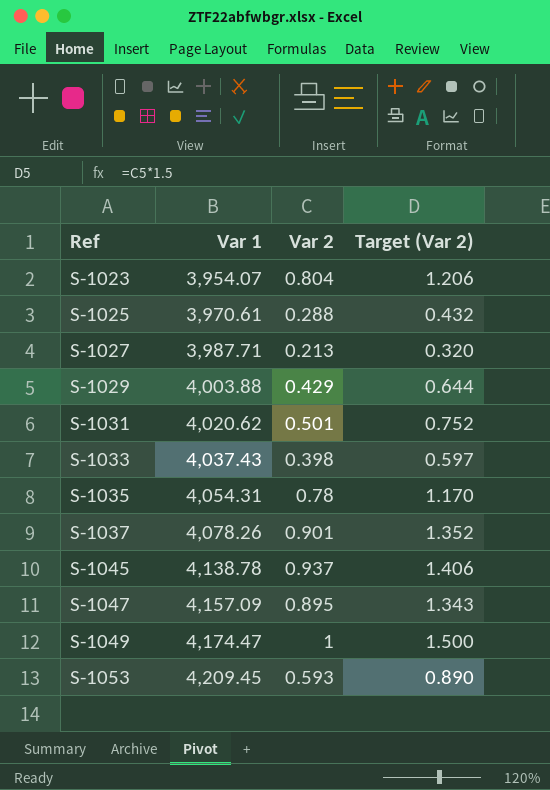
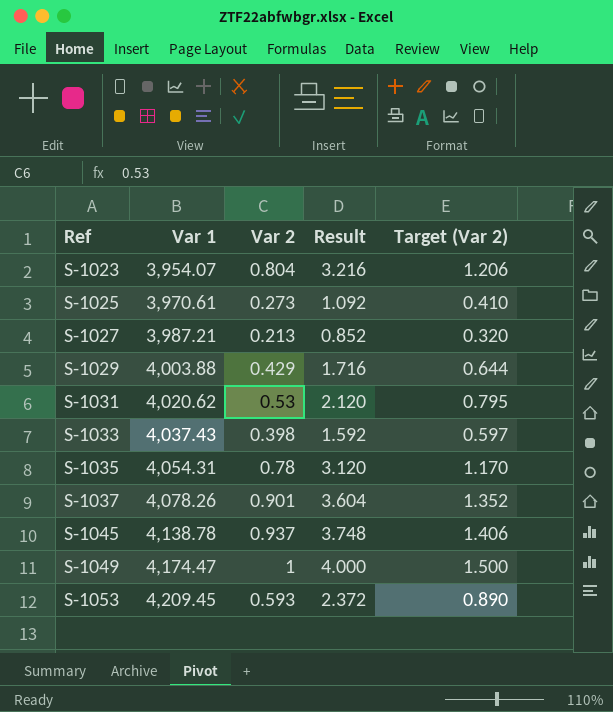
column Result | formula: none -> [Var 2] * 4
row S-1047: 4,157.09 | 0.895 | 1.343 -> none
S-1025 | Var 2: 0.288 -> 0.273
S-1025 | Target (Var 2): 0.432 -> 0.410
S-1027 | Var 1: 3,987.71 -> 3,987.21
S-1031 | Var 2: 0.501 -> 0.53
S-1031 | Target (Var 2): 0.752 -> 0.795

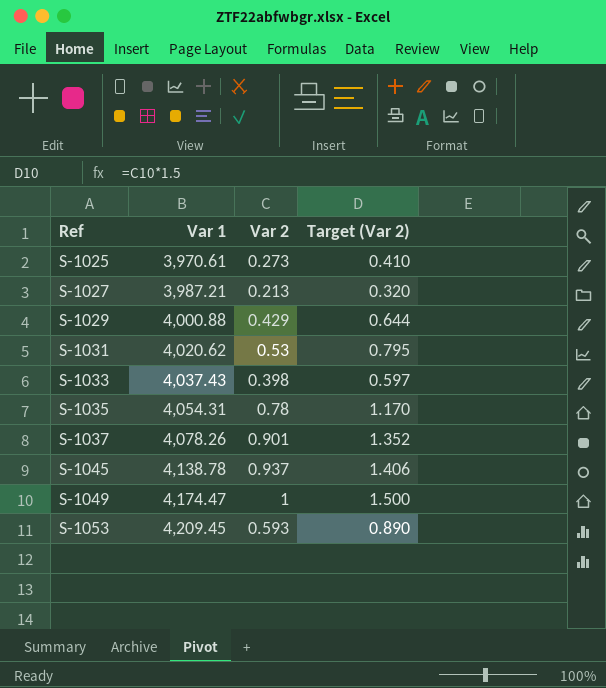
column Result | formula: [Var 2] * 4 -> none
row S-1023: 3,954.07 | 0.804 | 3.216 | 1.206 -> none
S-1029 | Var 1: 4,003.88 -> 4,000.88

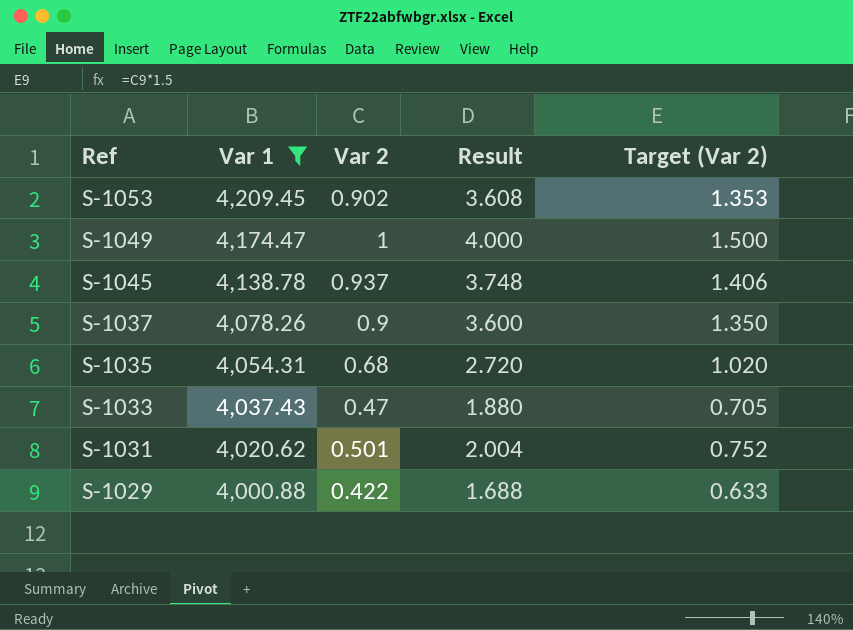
filter: none -> Var 1 >= 4,000.88
row order: Ref ascending -> Ref descending
column Result | formula: none -> [Var 2] * 4
S-1053 | Var 2: 0.593 -> 0.902
S-1053 | Target (Var 2): 0.890 -> 1.353
S-1037 | Var 2: 0.901 -> 0.9
S-1037 | Target (Var 2): 1.352 -> 1.350
S-1035 | Var 2: 0.78 -> 0.68
S-1035 | Target (Var 2): 1.170 -> 1.020
S-1033 | Var 2: 0.398 -> 0.47
S-1033 | Target (Var 2): 0.597 -> 0.705
S-1031 | Var 2: 0.53 -> 0.501
S-1031 | Target (Var 2): 0.795 -> 0.752
S-1029 | Var 2: 0.429 -> 0.422
S-1029 | Target (Var 2): 0.644 -> 0.633

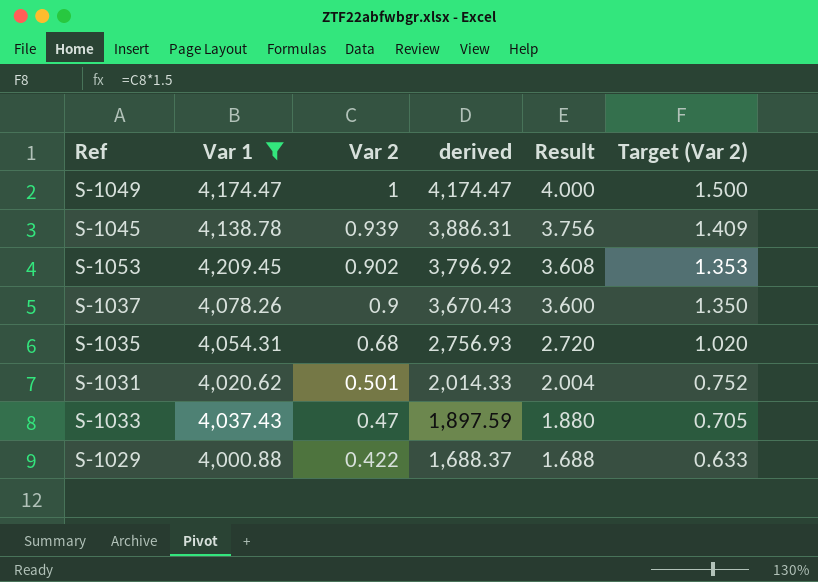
row order: Ref descending -> Var 2 descending
column derived | formula: none -> [Var 1] * [Var 2]
S-1045 | Var 2: 0.937 -> 0.939
S-1045 | Result: 3.748 -> 3.756
S-1045 | Target (Var 2): 1.406 -> 1.409

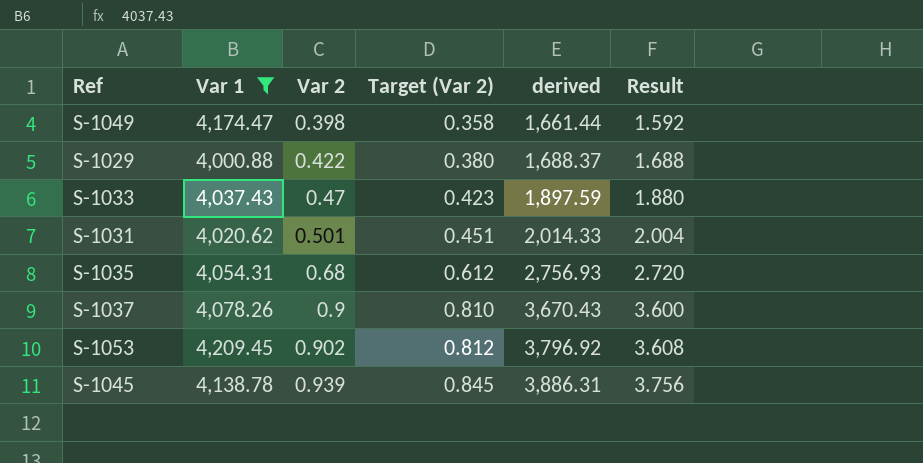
row order: Var 2 descending -> Var 2 ascending
column Target (Var 2) | formula: [Var 2] * 1.5 -> [Var 2] * 0.9
column Target (Var 2) | position: 6 -> 4
S-1049 | Var 2: 1 -> 0.398
S-1049 | derived: 4,174.47 -> 1,661.44
S-1049 | Result: 4.000 -> 1.592

